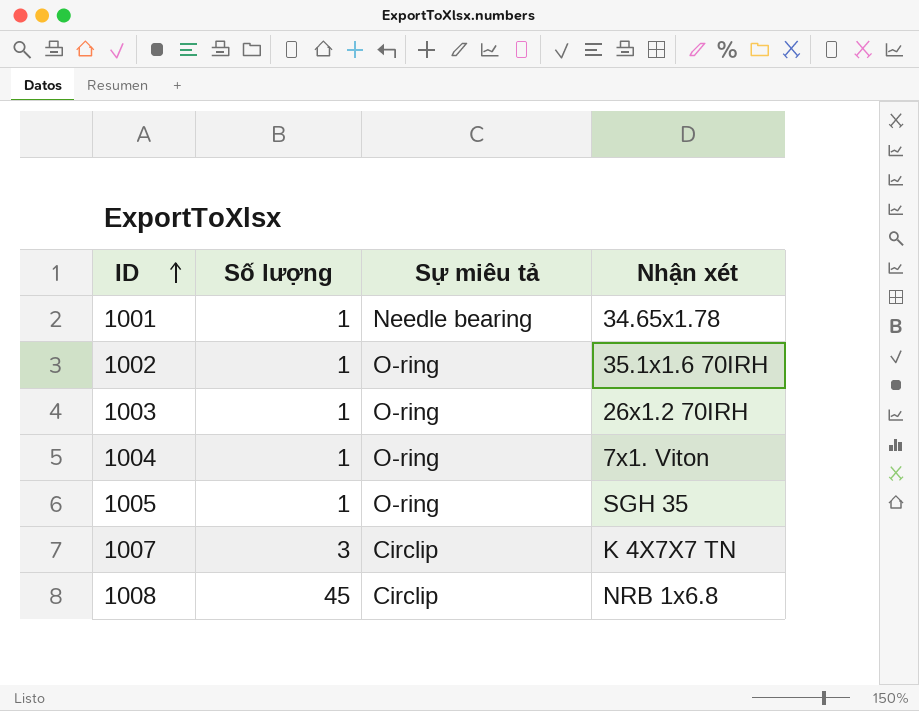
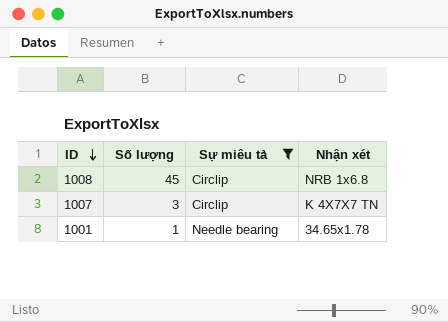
filter: none -> Sự miêu tả != O-ring
row order: ID ascending -> ID descending

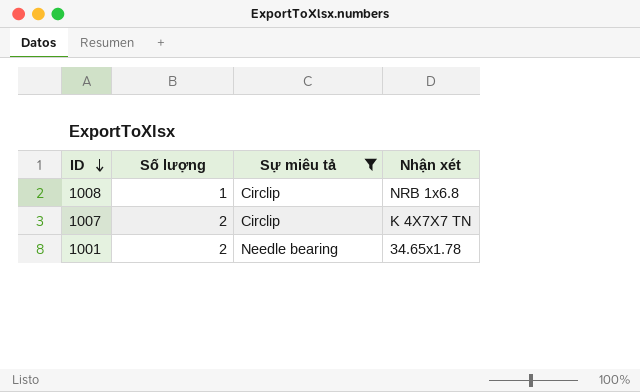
1008 | Số lượng: 45 -> 1
1007 | Số lượng: 3 -> 2
1001 | Số lượng: 1 -> 2

